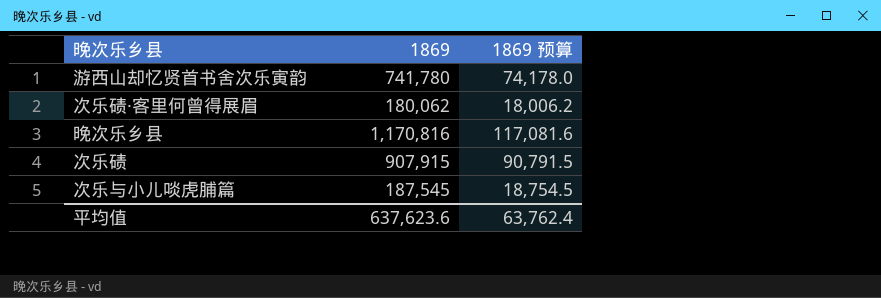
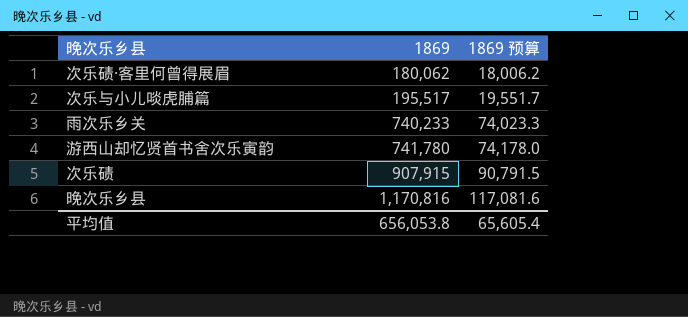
row order: none -> 1869 ascending
次乐与小儿啖虎脯篇 | 1869: 187,545 -> 195,517
次乐与小儿啖虎脯篇 | 1869 预算: 18,754.5 -> 19,551.7
row 雨次乐乡关: none -> 740,233 | 74,023.3
平均值 | 1869: 637,623.6 -> 656,053.8
平均值 | 1869 预算: 63,762.4 -> 65,605.4

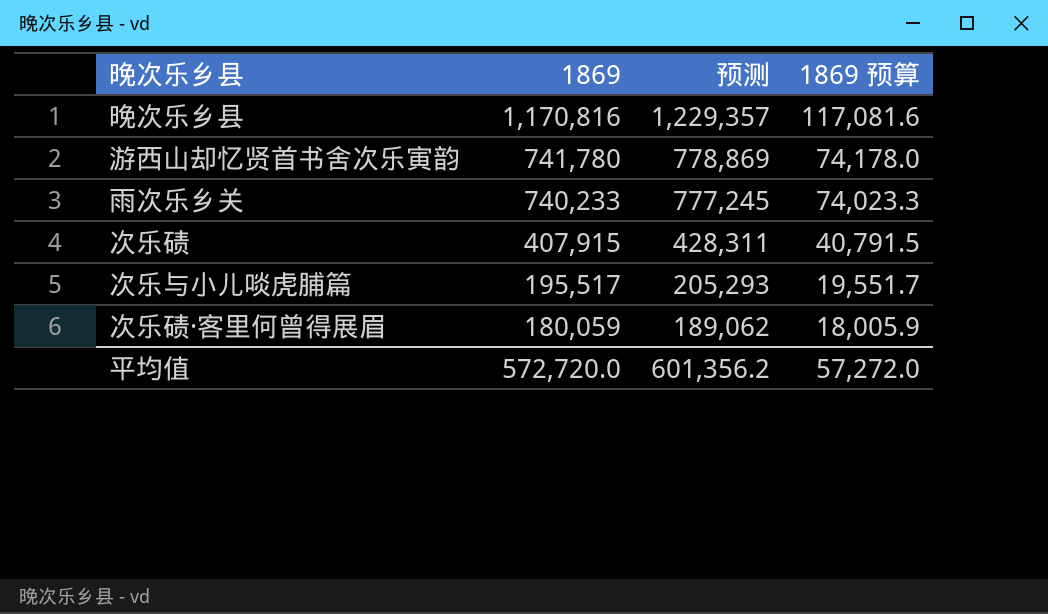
row order: 1869 ascending -> 1869 descending
column 预测 | formula: none -> [1869] * 1.05
次乐碛 | 1869: 907,915 -> 407,915
次乐碛 | 1869 预算: 90,791.5 -> 40,791.5
次乐碛·客里何曾得展眉 | 1869: 180,062 -> 180,059
次乐碛·客里何曾得展眉 | 1869 预算: 18,006.2 -> 18,005.9
平均值 | 1869: 656,053.8 -> 572,720.0
平均值 | 1869 预算: 65,605.4 -> 57,272.0

